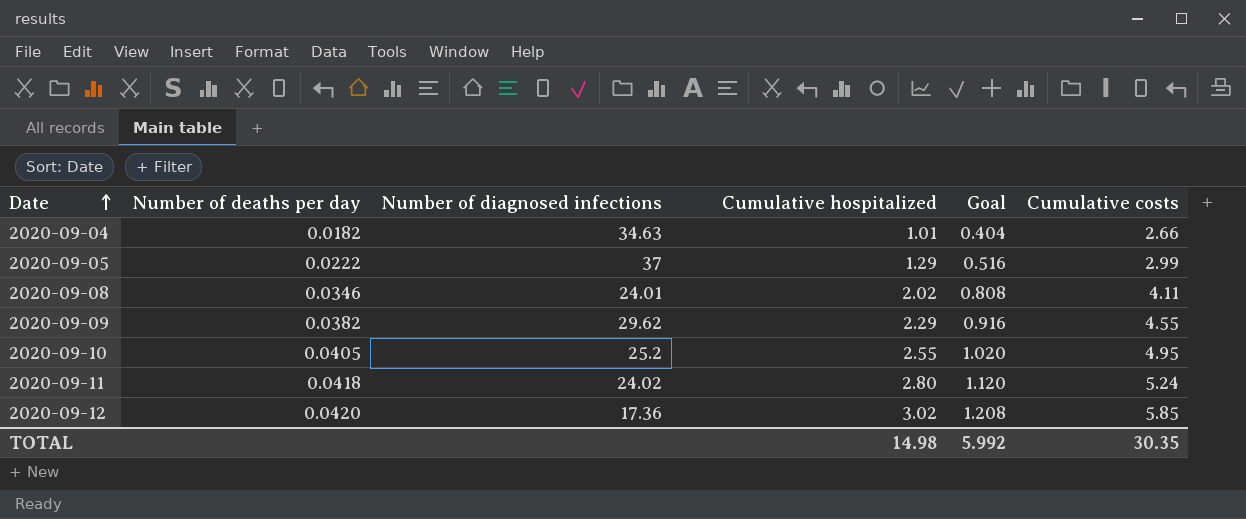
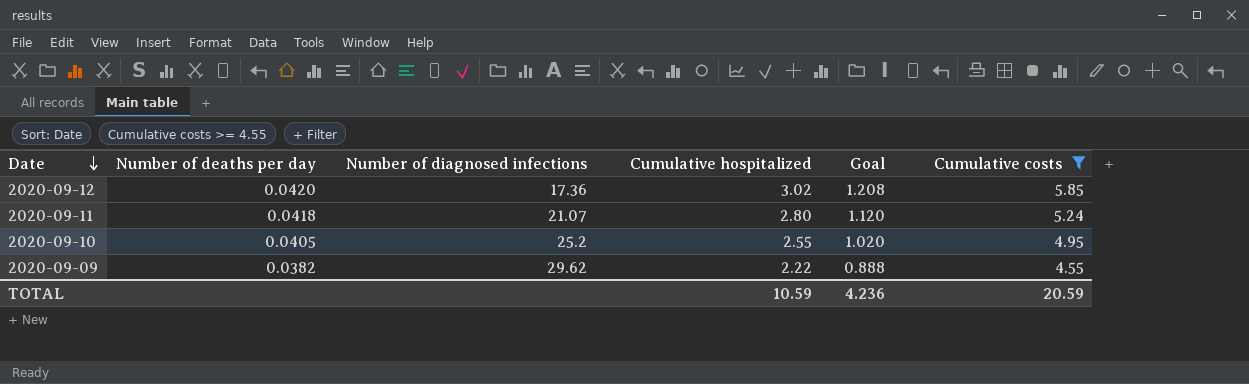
filter: none -> Cumulative costs >= 4.55
row order: Date ascending -> Date descending
2020-09-11 | Number of diagnosed infections: 24.02 -> 21.07
2020-09-09 | Cumulative hospitalized: 2.29 -> 2.22
2020-09-09 | Goal: 0.916 -> 0.888
TOTAL | Cumulative hospitalized: 14.98 -> 10.59
TOTAL | Goal: 5.992 -> 4.236
TOTAL | Cumulative costs: 30.35 -> 20.59

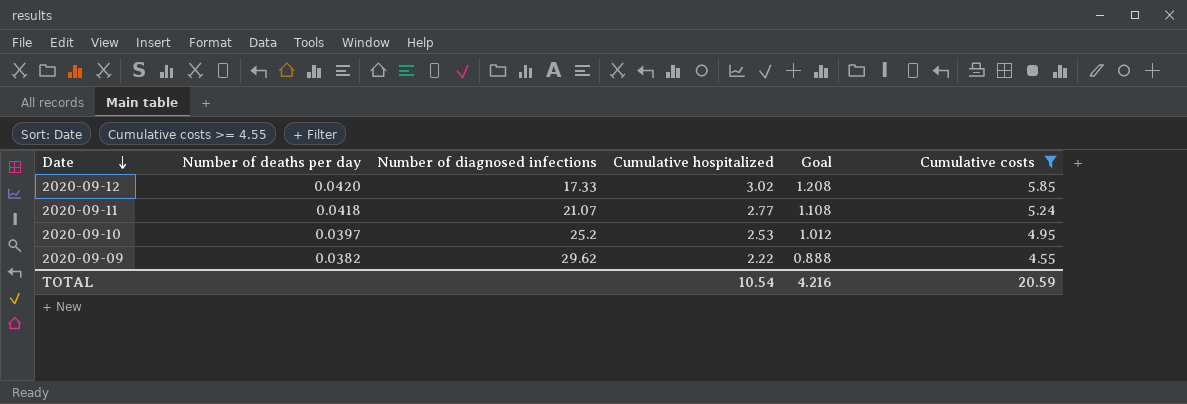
2020-09-12 | Number of diagnosed infections: 17.36 -> 17.33
2020-09-11 | Cumulative hospitalized: 2.80 -> 2.77
2020-09-11 | Goal: 1.120 -> 1.108
2020-09-10 | Number of deaths per day: 0.0405 -> 0.0397
2020-09-10 | Cumulative hospitalized: 2.55 -> 2.53
2020-09-10 | Goal: 1.020 -> 1.012
TOTAL | Cumulative hospitalized: 10.59 -> 10.54
TOTAL | Goal: 4.236 -> 4.216

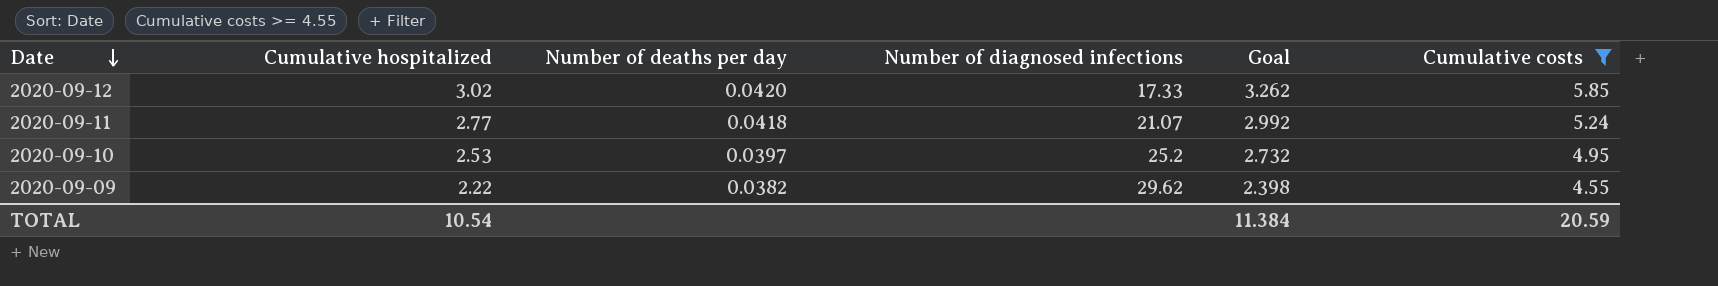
column Cumulative hospitalized | position: 4 -> 2
column Goal | formula: [Cumulative hospitalized] * 0.4 -> [Cumulative hospitalized] * 1.08
TOTAL | Goal: 4.216 -> 11.384

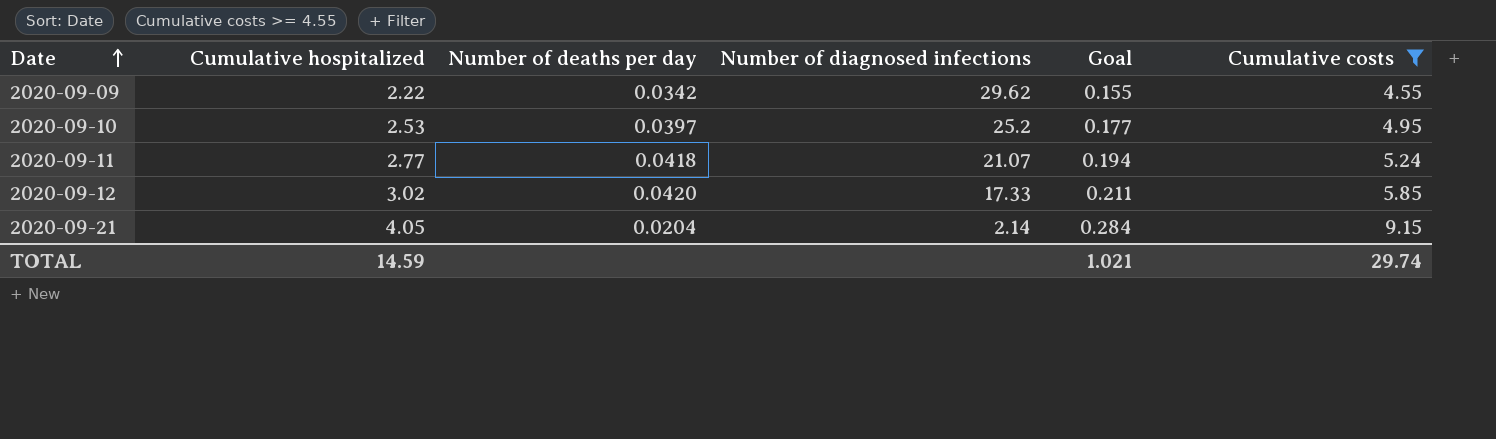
row order: Date descending -> Date ascending
column Goal | formula: [Cumulative hospitalized] * 1.08 -> [Cumulative hospitalized] * 0.07
2020-09-09 | Number of deaths per day: 0.0382 -> 0.0342
row 2020-09-21: none -> 4.05 | 0.0204 | 2.14 | 0.284 | 9.15
TOTAL | Cumulative hospitalized: 10.54 -> 14.59
TOTAL | Goal: 11.384 -> 1.021
TOTAL | Cumulative costs: 20.59 -> 29.74

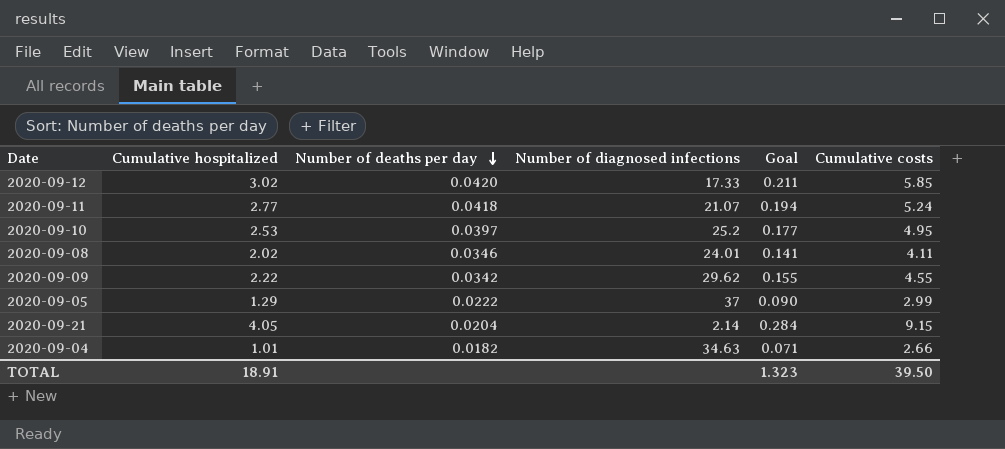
filter: Cumulative costs >= 4.55 -> none
row order: Date ascending -> Number of deaths per day descending
TOTAL | Cumulative hospitalized: 14.59 -> 18.91
TOTAL | Goal: 1.021 -> 1.323
TOTAL | Cumulative costs: 29.74 -> 39.50

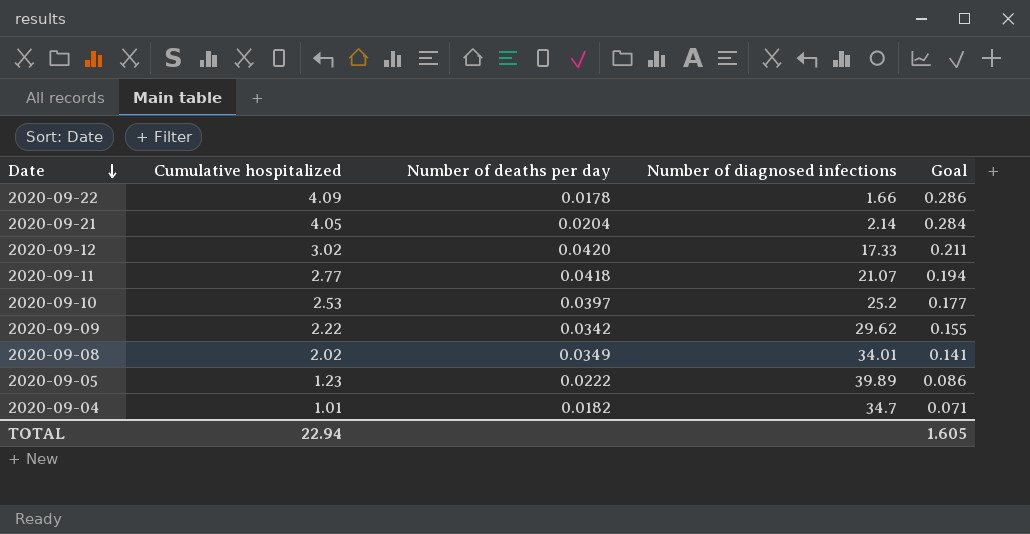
row order: Number of deaths per day descending -> Date descending
column Cumulative costs | position: 6 -> none
row 2020-09-22: none -> 4.09 | 0.0178 | 1.66 | 0.286
2020-09-08 | Number of deaths per day: 0.0346 -> 0.0349
2020-09-08 | Number of diagnosed infections: 24.01 -> 34.01
2020-09-05 | Cumulative hospitalized: 1.29 -> 1.23
2020-09-05 | Number of diagnosed infections: 37 -> 39.89
2020-09-05 | Goal: 0.090 -> 0.086
2020-09-04 | Number of diagnosed infections: 34.63 -> 34.7
TOTAL | Cumulative hospitalized: 18.91 -> 22.94
TOTAL | Goal: 1.323 -> 1.605

